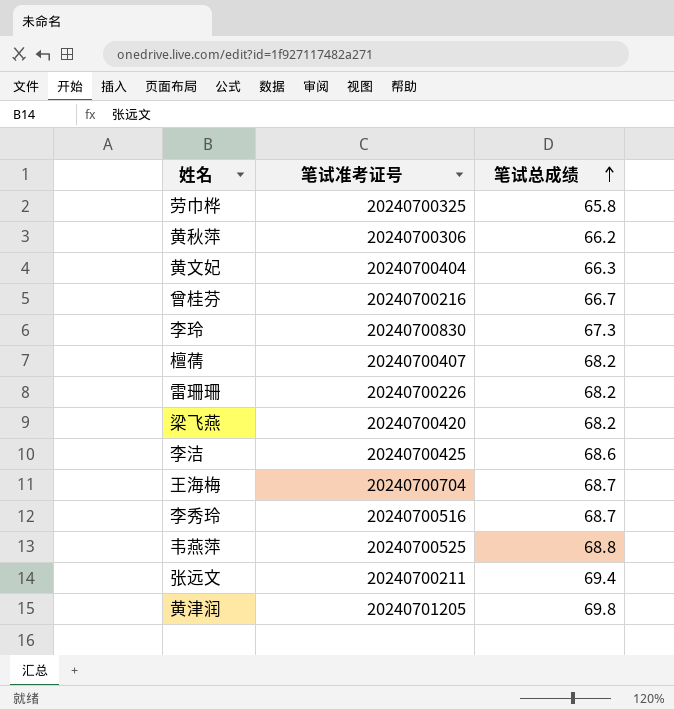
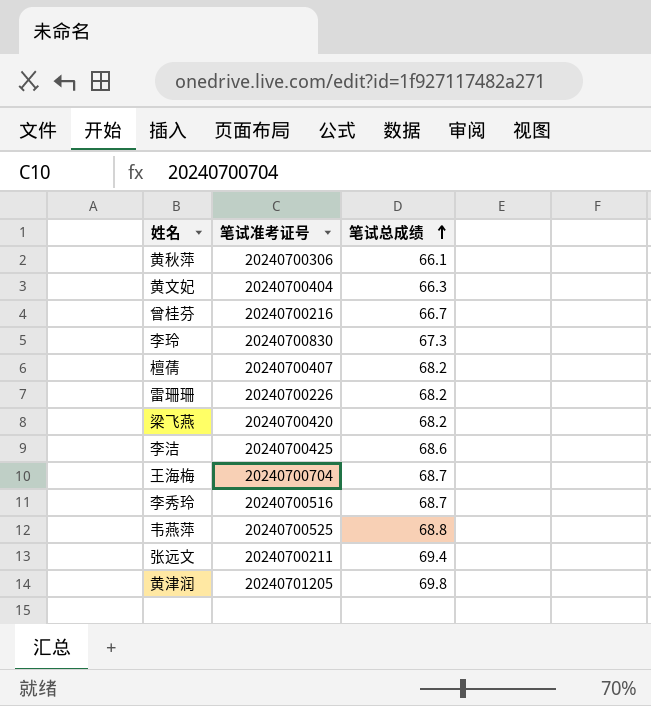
row 劳巾桦: 20240700325 | 65.8 -> none
黄秋萍 | 笔试总成绩: 66.2 -> 66.1

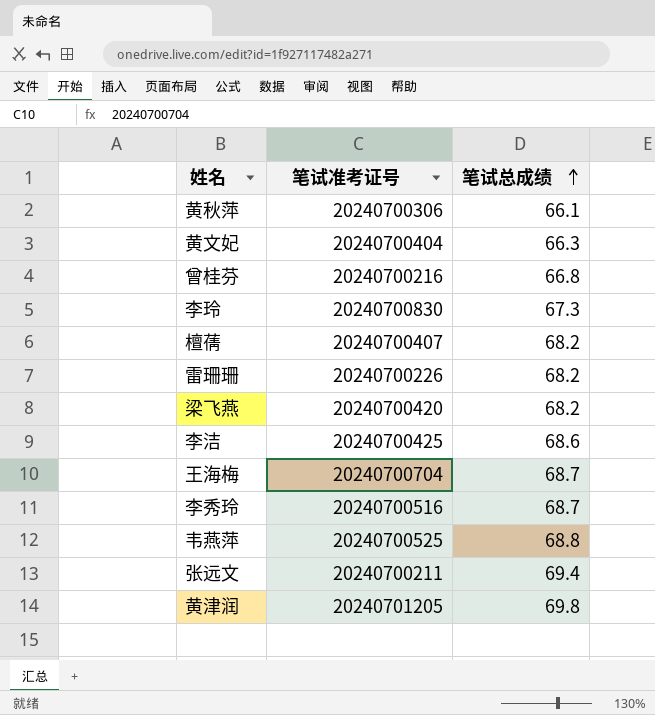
曾桂芬 | 笔试总成绩: 66.7 -> 66.8

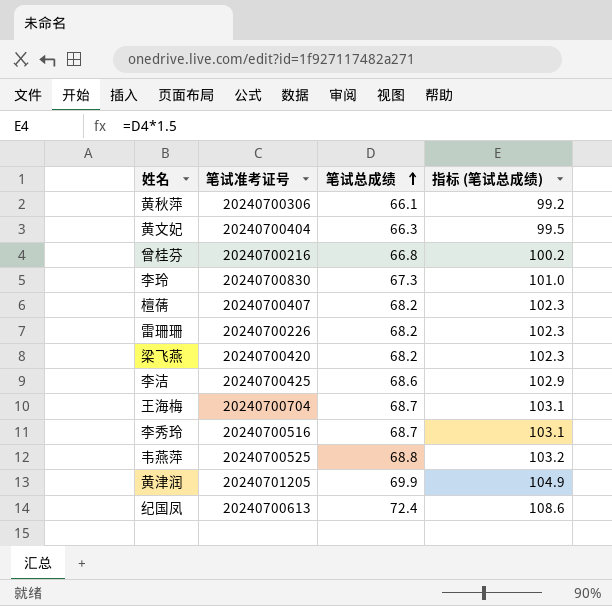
column 指标 (笔试总成绩) | formula: none -> [笔试总成绩] * 1.5
row 张远文: 20240700211 | 69.4 -> none
黄津润 | 笔试总成绩: 69.8 -> 69.9
row 纪国凤: none -> 20240700613 | 72.4 | 108.6

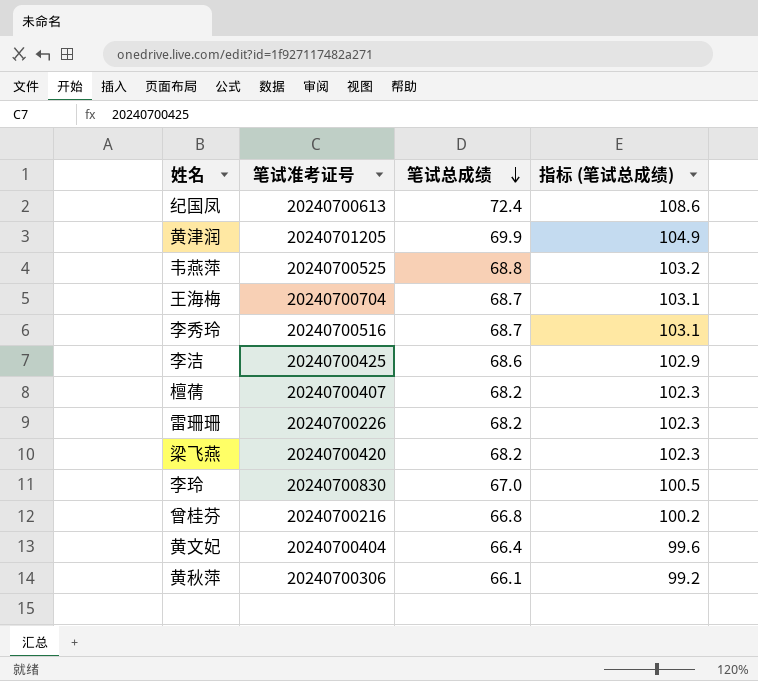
row order: 笔试总成绩 ascending -> 笔试总成绩 descending
李玲 | 笔试总成绩: 67.3 -> 67.0
李玲 | 指标 (笔试总成绩): 101.0 -> 100.5
黄文妃 | 笔试总成绩: 66.3 -> 66.4
黄文妃 | 指标 (笔试总成绩): 99.5 -> 99.6

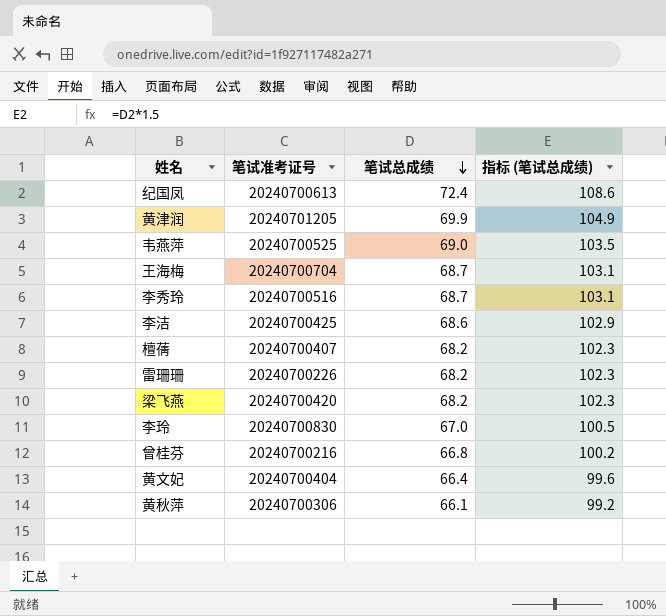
韦燕萍 | 笔试总成绩: 68.8 -> 69.0
韦燕萍 | 指标 (笔试总成绩): 103.2 -> 103.5

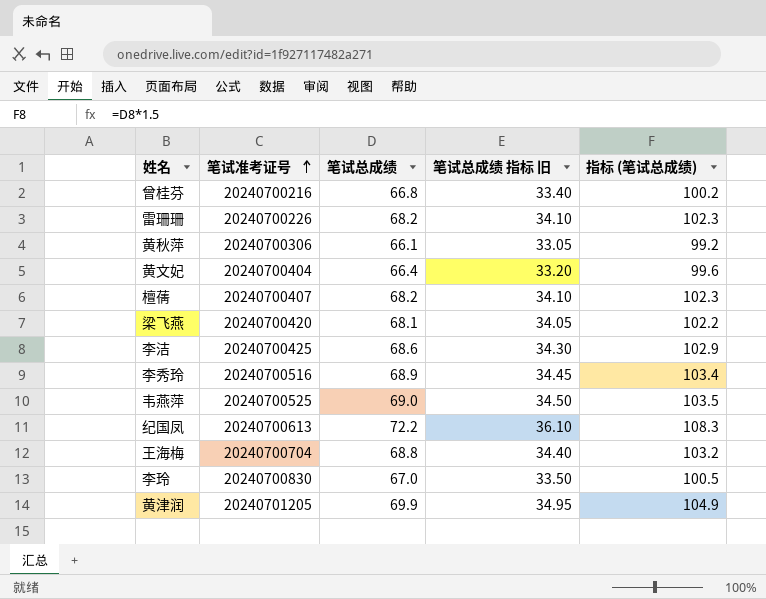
row order: 笔试总成绩 descending -> 笔试准考证号 ascending
column 笔试总成绩 指标 旧 | formula: none -> [笔试总成绩] * 0.5
梁飞燕 | 笔试总成绩: 68.2 -> 68.1
梁飞燕 | 指标 (笔试总成绩): 102.3 -> 102.2
李秀玲 | 笔试总成绩: 68.7 -> 68.9
李秀玲 | 指标 (笔试总成绩): 103.1 -> 103.4
纪国凤 | 笔试总成绩: 72.4 -> 72.2
纪国凤 | 指标 (笔试总成绩): 108.6 -> 108.3
王海梅 | 笔试总成绩: 68.7 -> 68.8
王海梅 | 指标 (笔试总成绩): 103.1 -> 103.2

